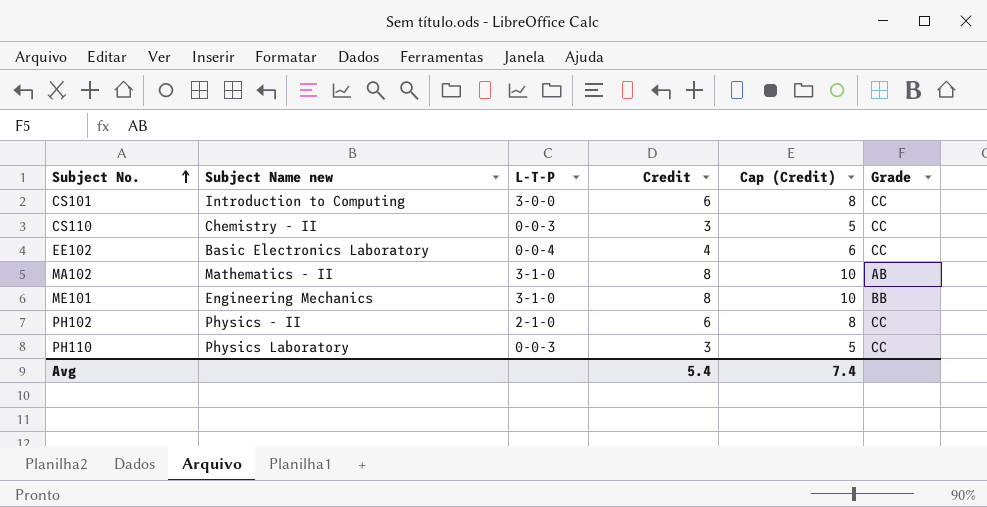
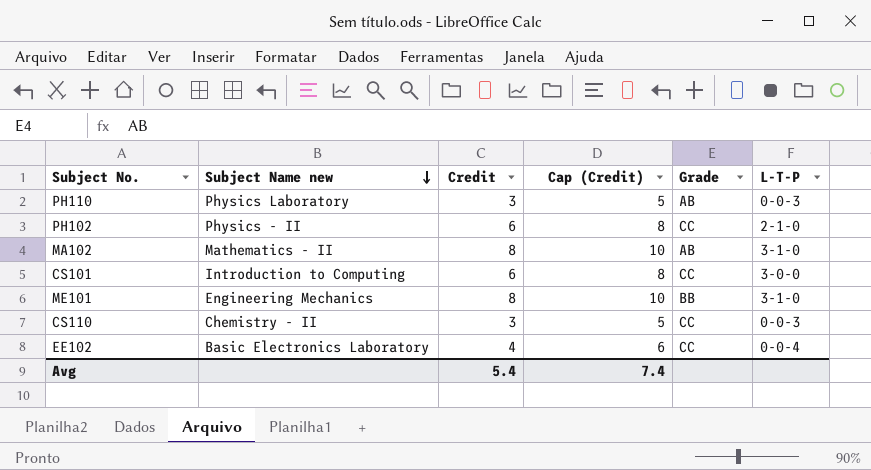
row order: Subject No. ascending -> Subject Name new descending
column L-T-P | position: 3 -> 6
PH110 | Grade: CC -> AB

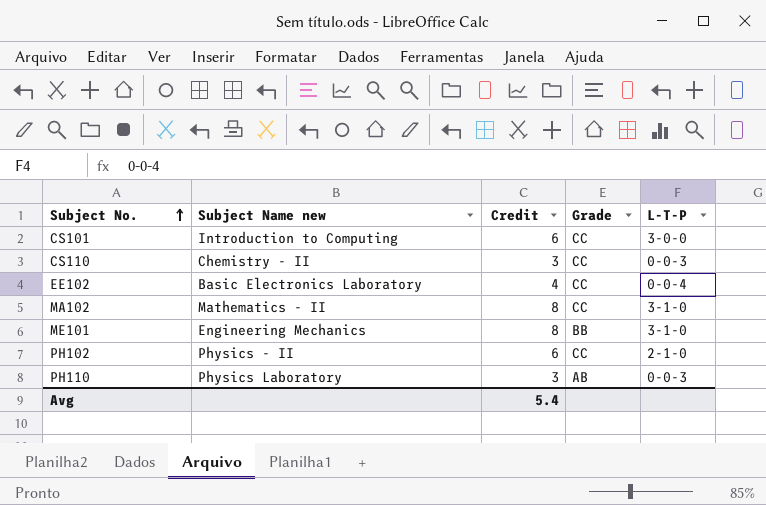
row order: Subject Name new descending -> Subject No. ascending
column Cap (Credit) | formula: [Credit] + 2 -> none
MA102 | Grade: AB -> CC

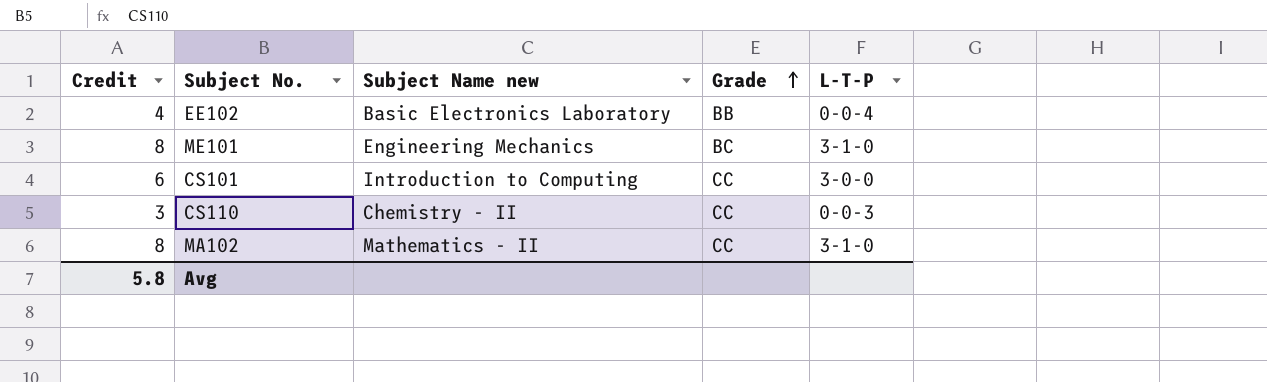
row order: Subject No. ascending -> Grade ascending
column Credit | position: 3 -> 1
row PH102: Physics - II | 6 | CC | 2-1-0 -> none
row PH110: Physics Laboratory | 3 | AB | 0-0-3 -> none
EE102 | Grade: CC -> BB
ME101 | Grade: BB -> BC
Avg | Credit: 5.4 -> 5.8

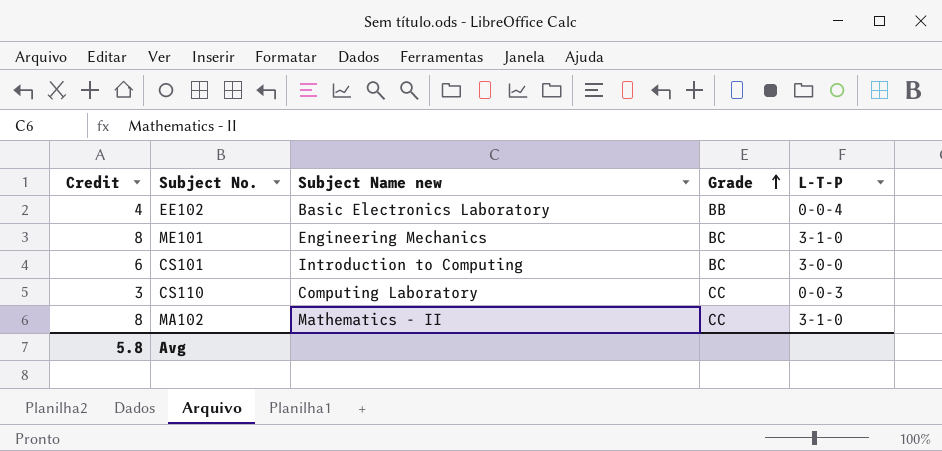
CS101 | Grade: CC -> BC
CS110 | Subject Name new: Chemistry - II -> Computing Laboratory

